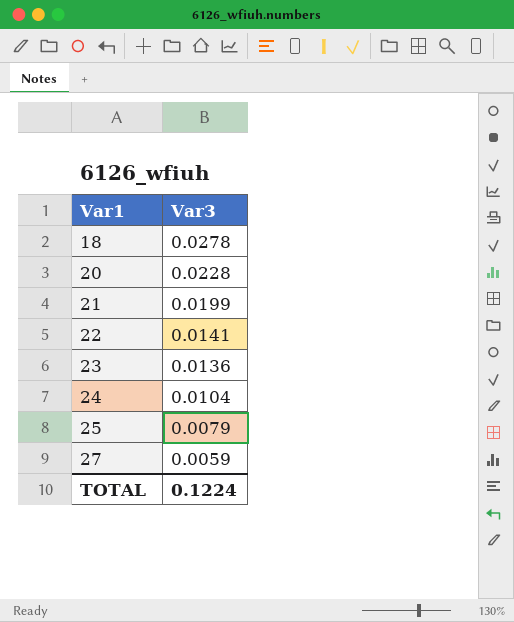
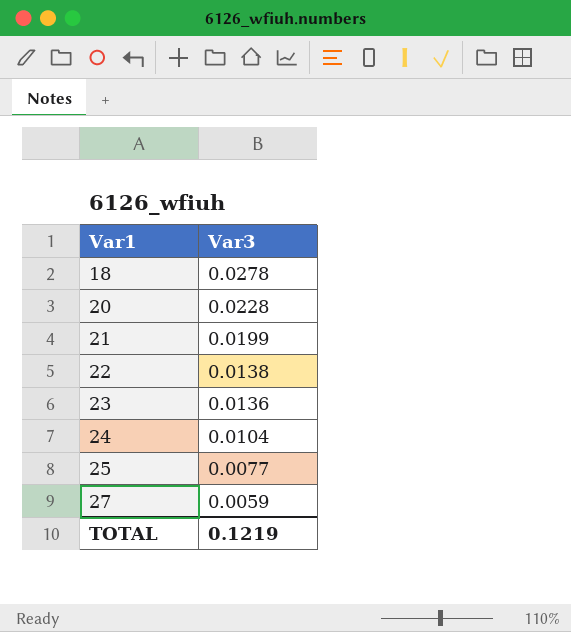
22 | Var3: 0.0141 -> 0.0138
25 | Var3: 0.0079 -> 0.0077
TOTAL | Var3: 0.1224 -> 0.1219

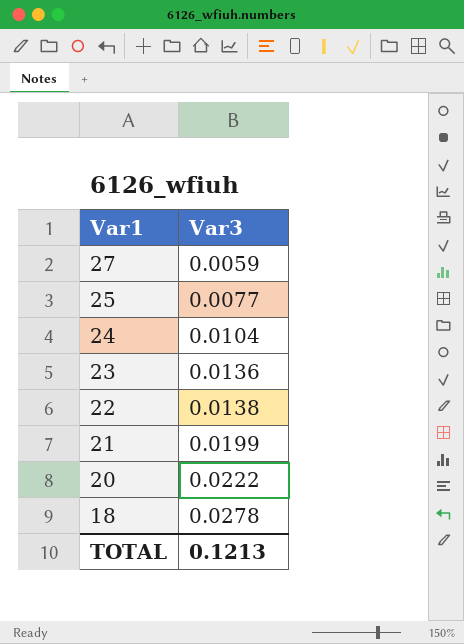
row order: Var1 ascending -> Var1 descending
20 | Var3: 0.0228 -> 0.0222
TOTAL | Var3: 0.1219 -> 0.1213

